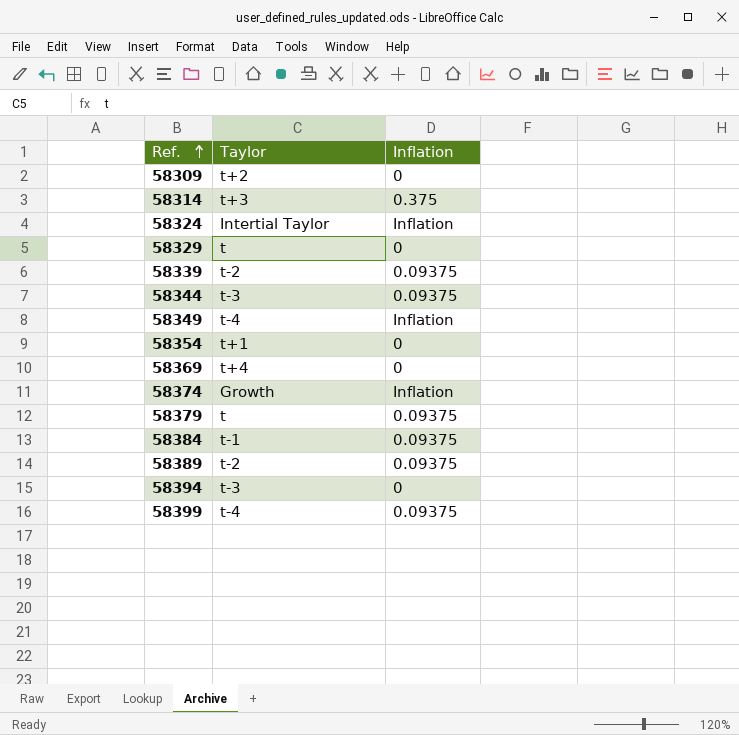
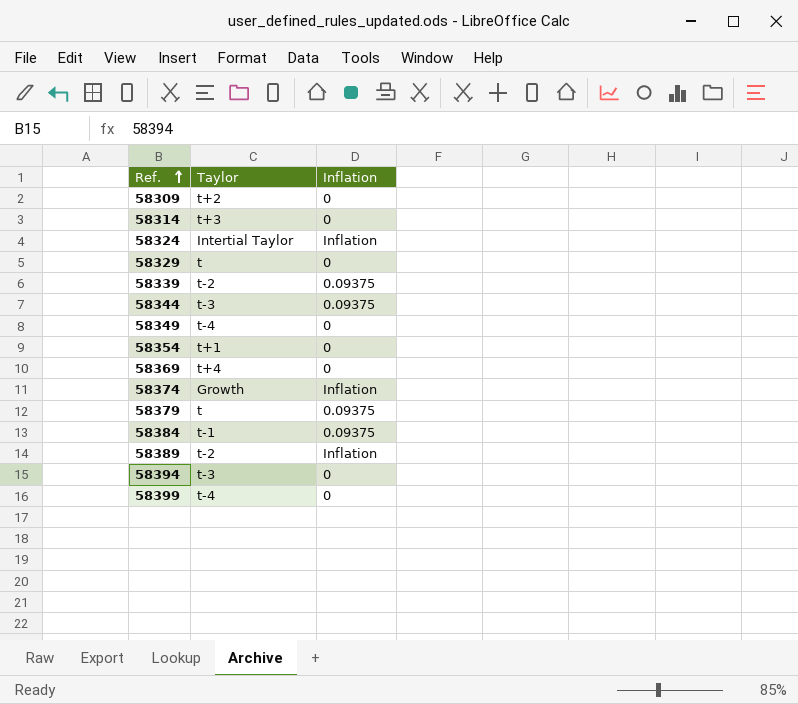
58314 | Inflation: 0.375 -> 0
58349 | Inflation: Inflation -> 0
58389 | Inflation: 0.09375 -> Inflation
58399 | Inflation: 0.09375 -> 0

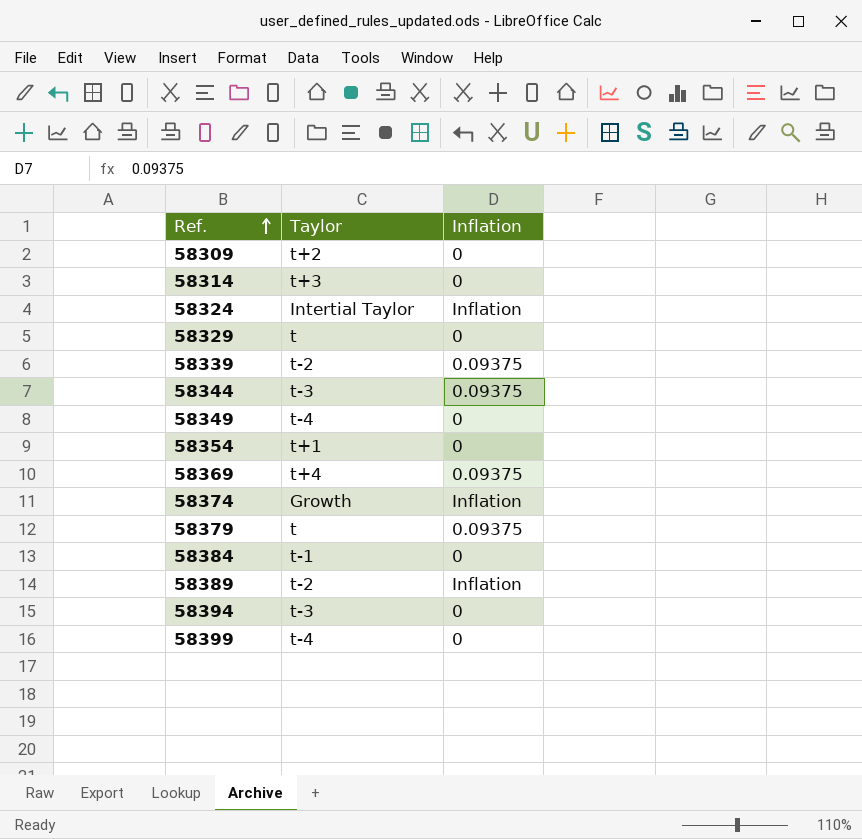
58369 | Inflation: 0 -> 0.09375
58384 | Inflation: 0.09375 -> 0

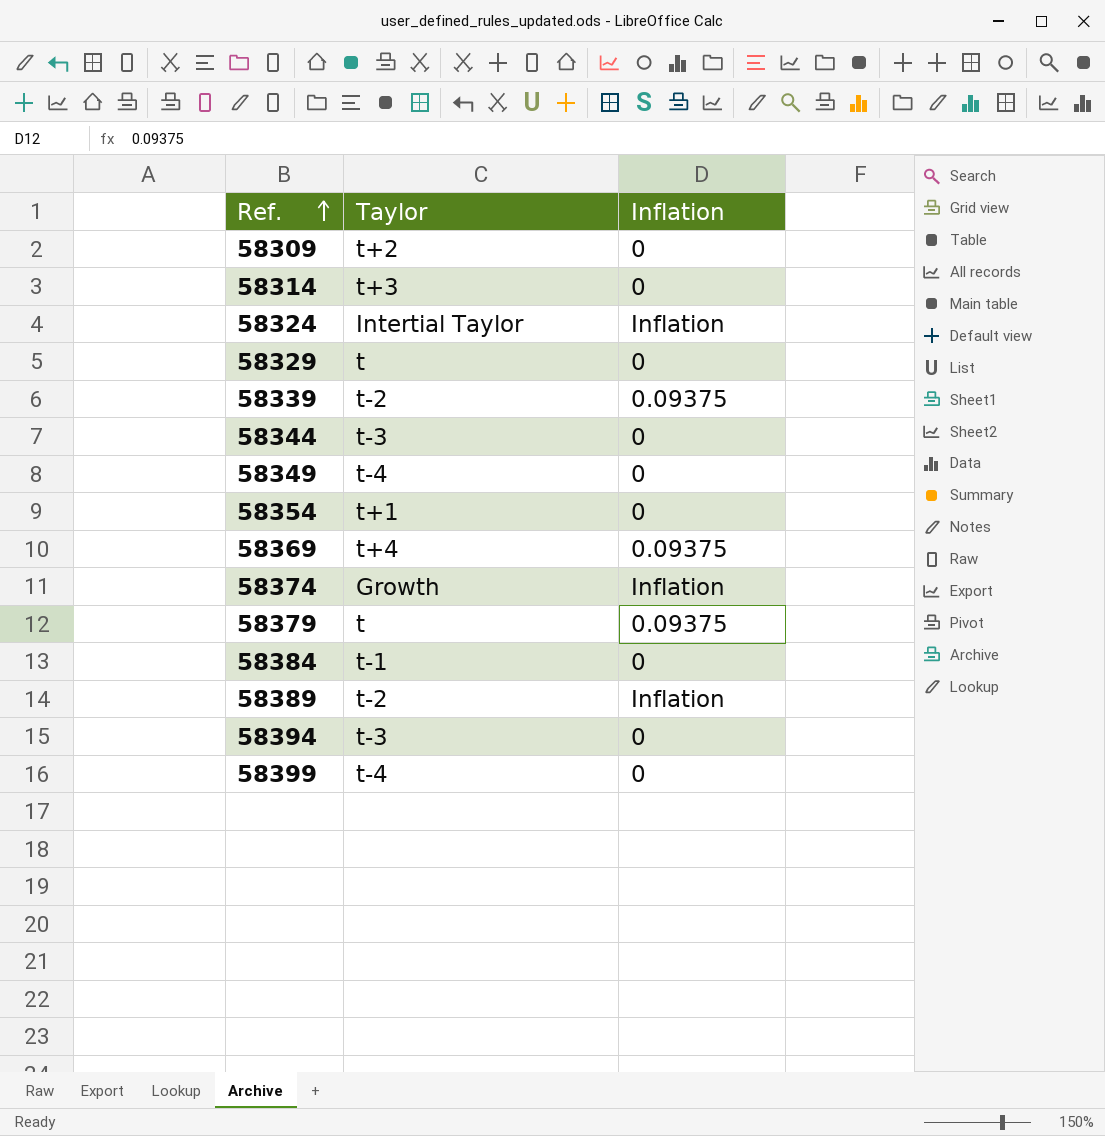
58344 | Inflation: 0.09375 -> 0

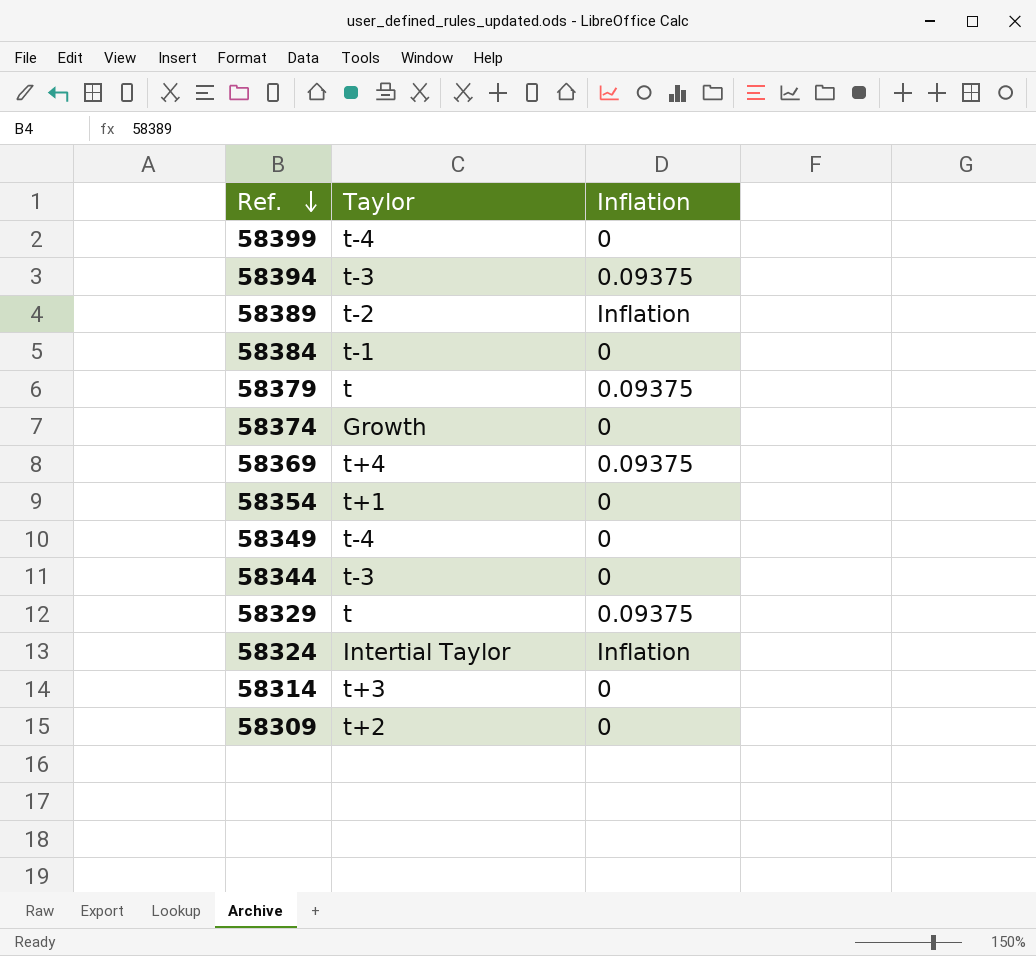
row order: Ref. ascending -> Ref. descending
row 58339: t-2 | 0.09375 -> none
58394 | Inflation: 0 -> 0.09375
58374 | Inflation: Inflation -> 0
58329 | Inflation: 0 -> 0.09375

